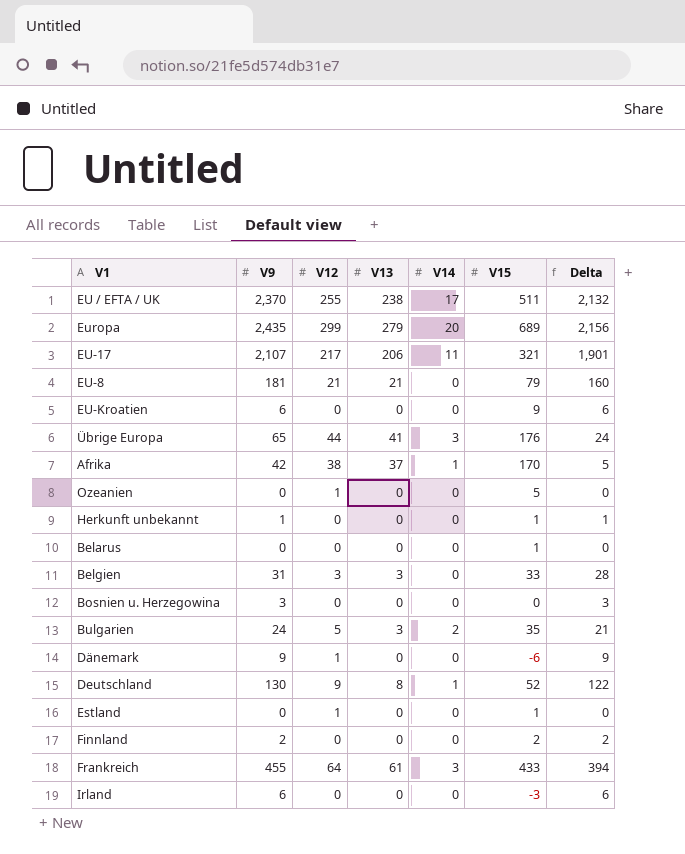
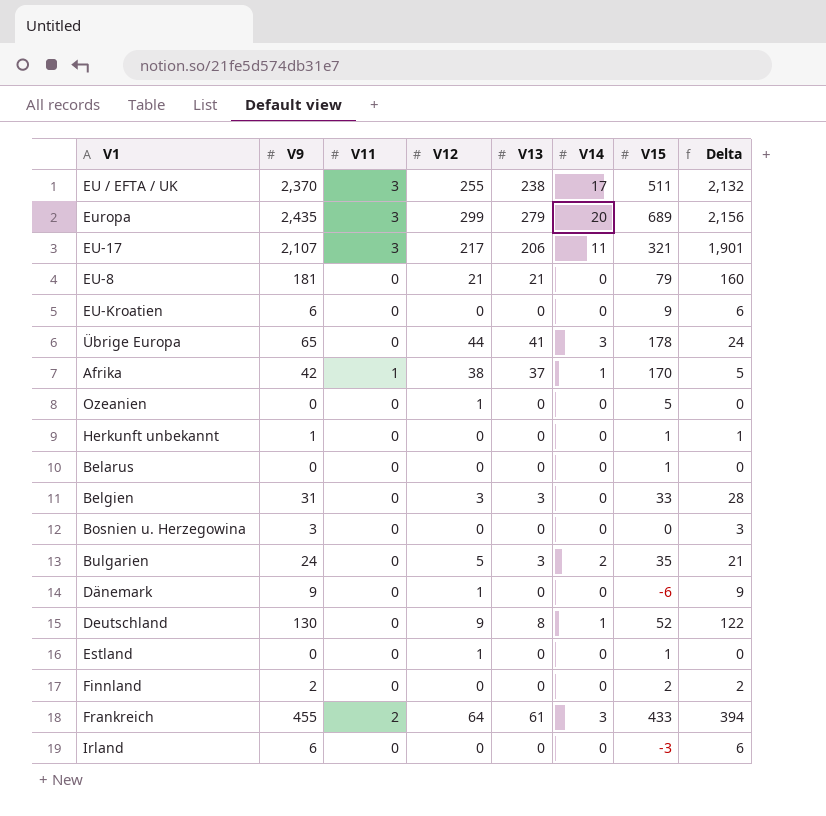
column V11 | position: none -> 3
Übrige Europa | V15: 176 -> 178

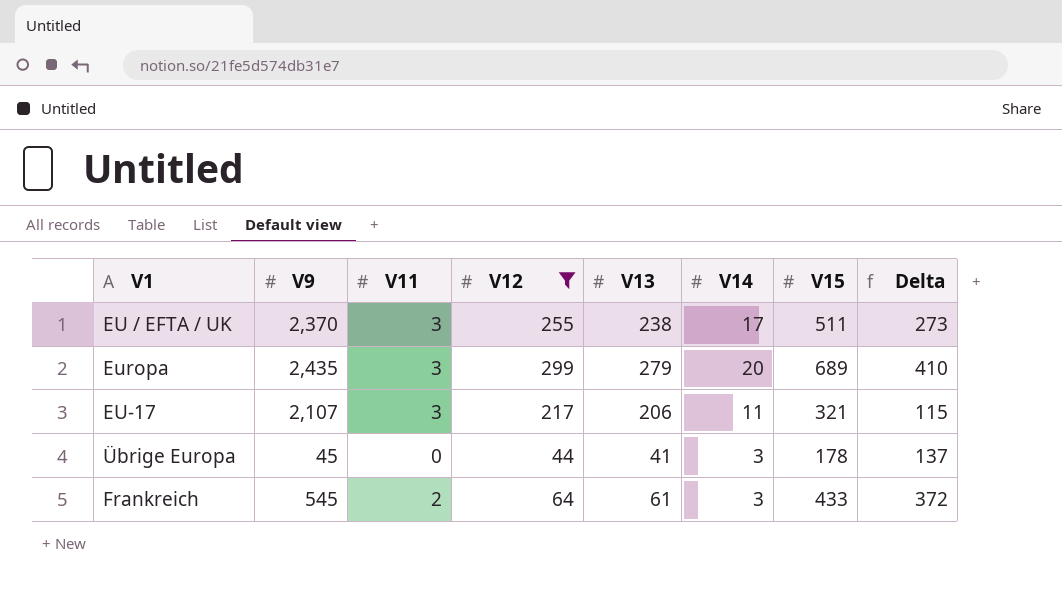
filter: none -> V12 >= 44
column Delta | formula: [V9] - [V13] -> [V15] - [V13]
Übrige Europa | V9: 65 -> 45
Frankreich | V9: 455 -> 545

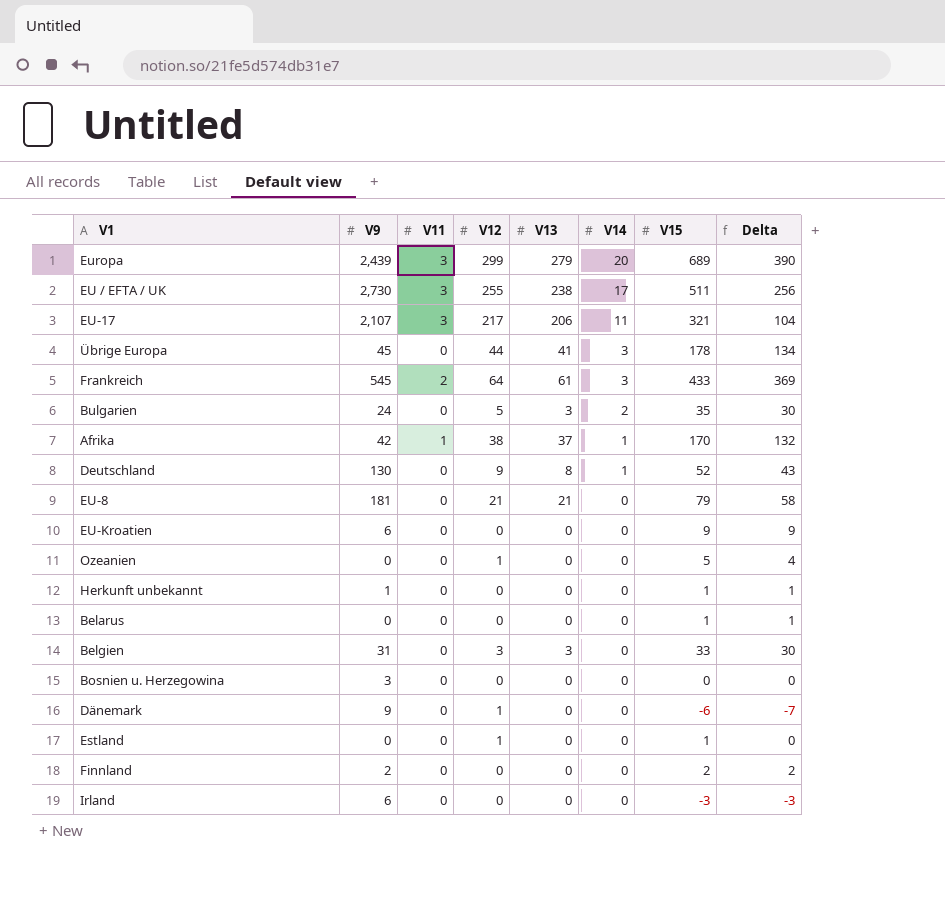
filter: V12 >= 44 -> none
row order: none -> V14 descending
column Delta | formula: [V15] - [V13] -> [V15] - [V12]
Europa | V9: 2,435 -> 2,439
EU / EFTA / UK | V9: 2,370 -> 2,730

